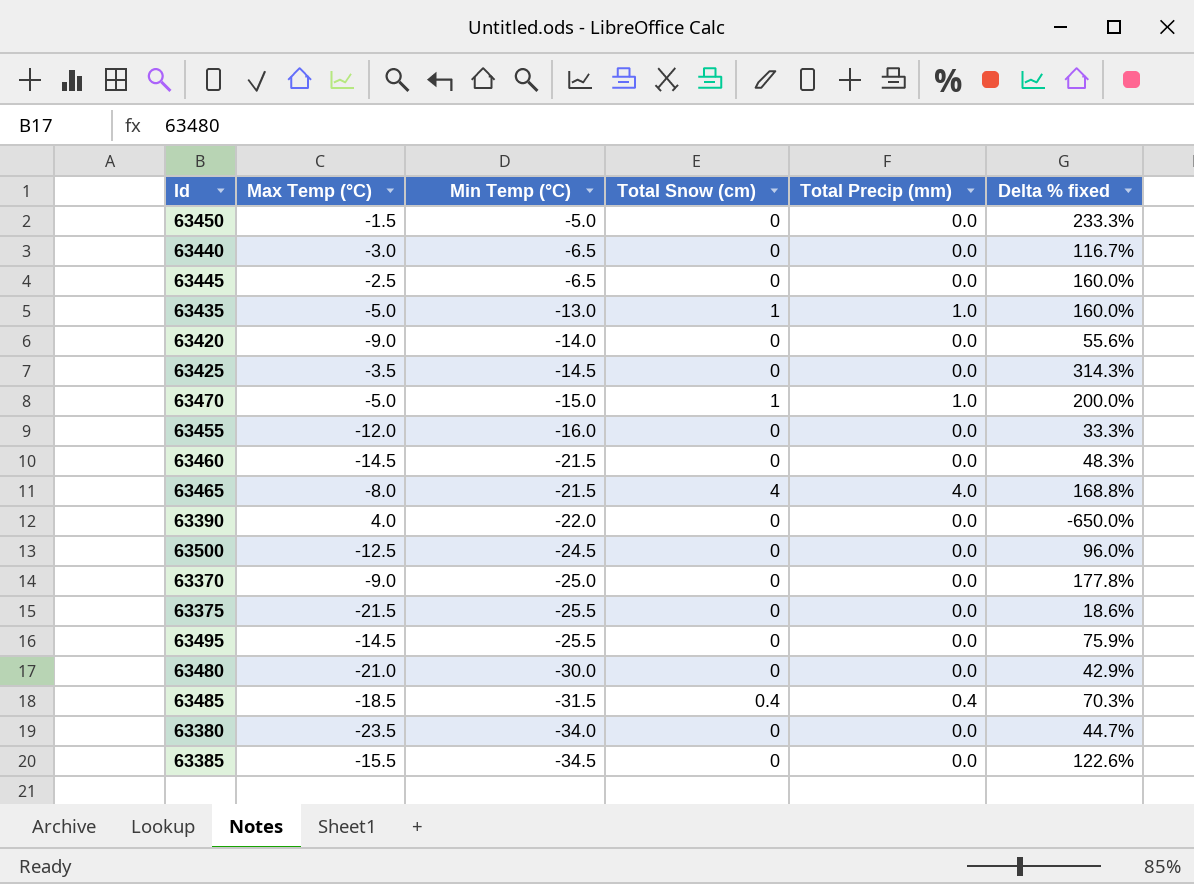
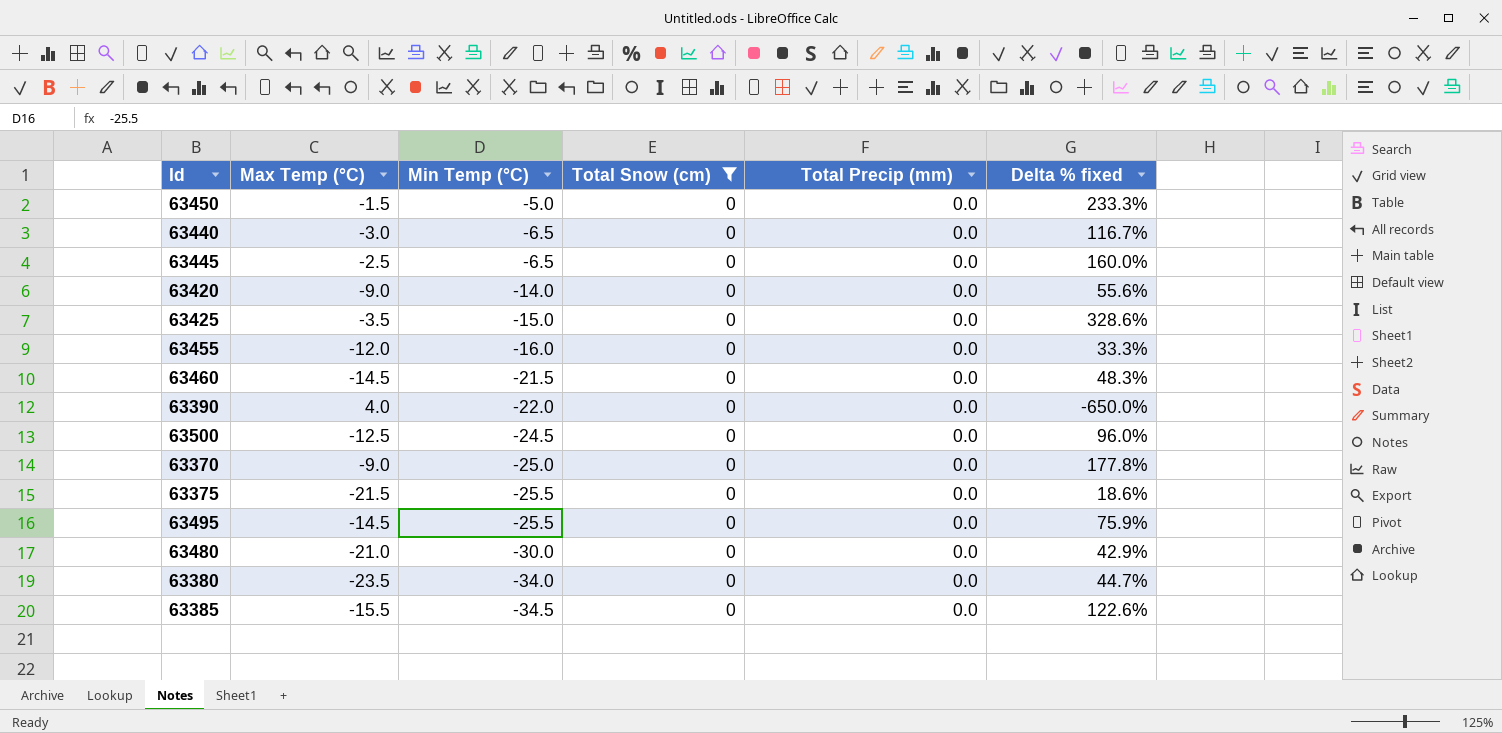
filter: none -> Total Snow (cm) = 0
63425 | Min Temp (°C): -14.5 -> -15.0
63425 | Delta % fixed: 314.3% -> 328.6%

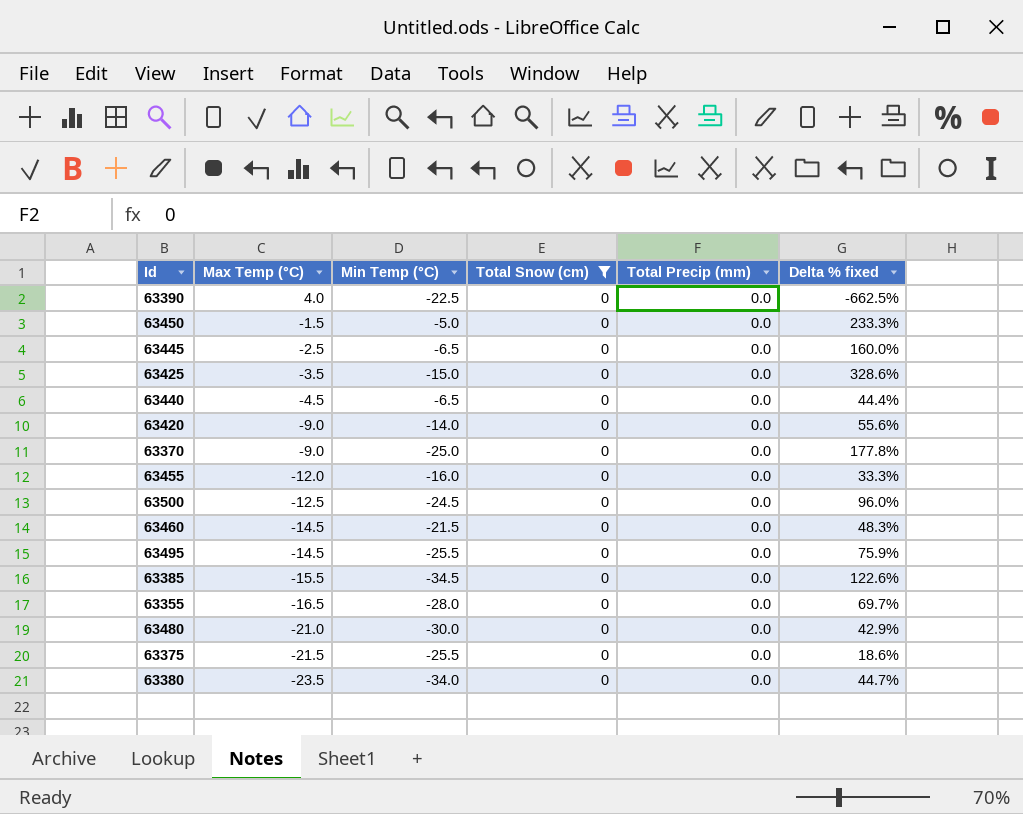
row order: Min Temp (°C) descending -> Max Temp (°C) descending
63390 | Min Temp (°C): -22.0 -> -22.5
63390 | Delta % fixed: -650.0% -> -662.5%
63440 | Max Temp (°C): -3.0 -> -4.5
63440 | Delta % fixed: 116.7% -> 44.4%
row 63355: none -> -16.5 | -28.0 | 0 | 0.0 | 69.7%

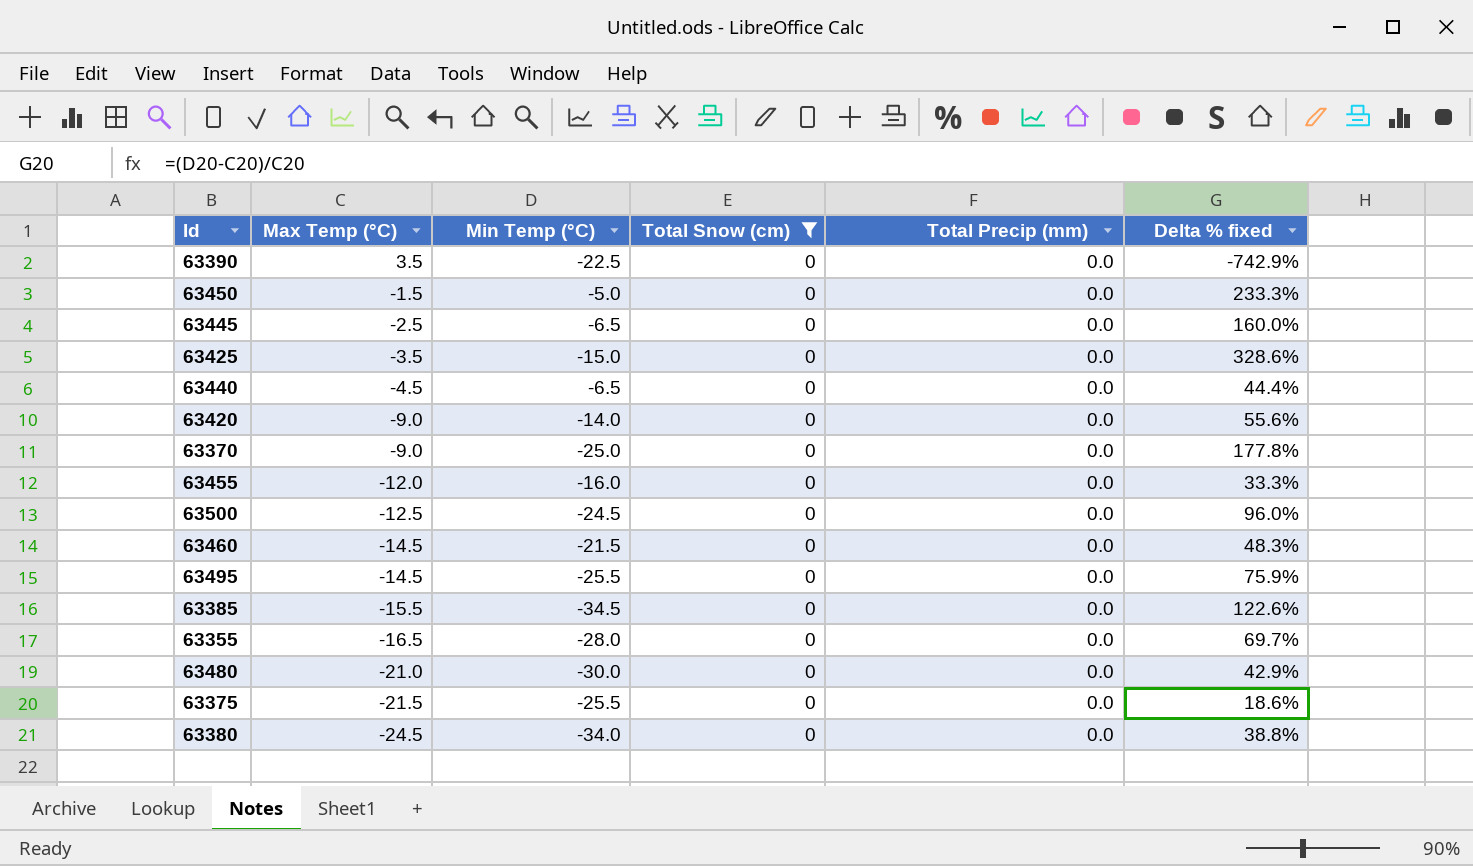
63390 | Max Temp (°C): 4.0 -> 3.5
63390 | Delta % fixed: -662.5% -> -742.9%
63380 | Max Temp (°C): -23.5 -> -24.5
63380 | Delta % fixed: 44.7% -> 38.8%

